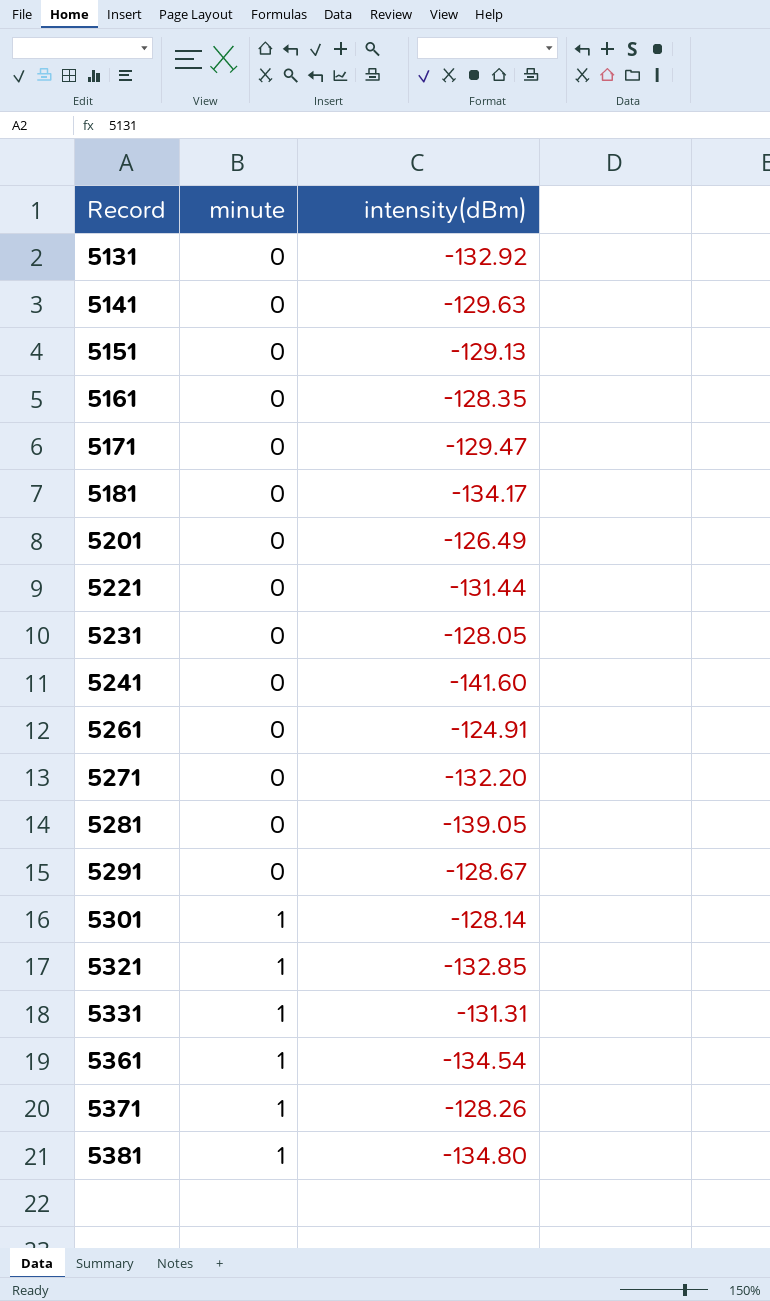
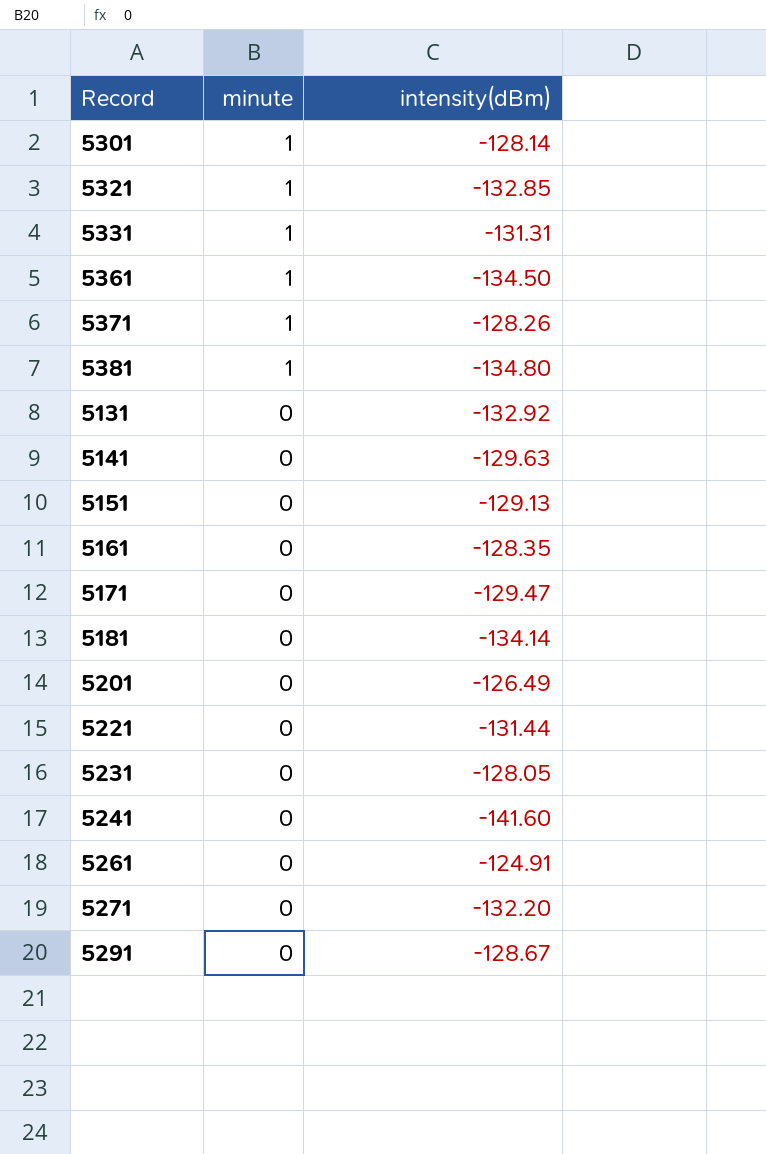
row order: Record ascending -> minute descending
row 5281: 0 | -139.05 -> none
5361 | intensity(dBm): -134.54 -> -134.50
5181 | intensity(dBm): -134.17 -> -134.14

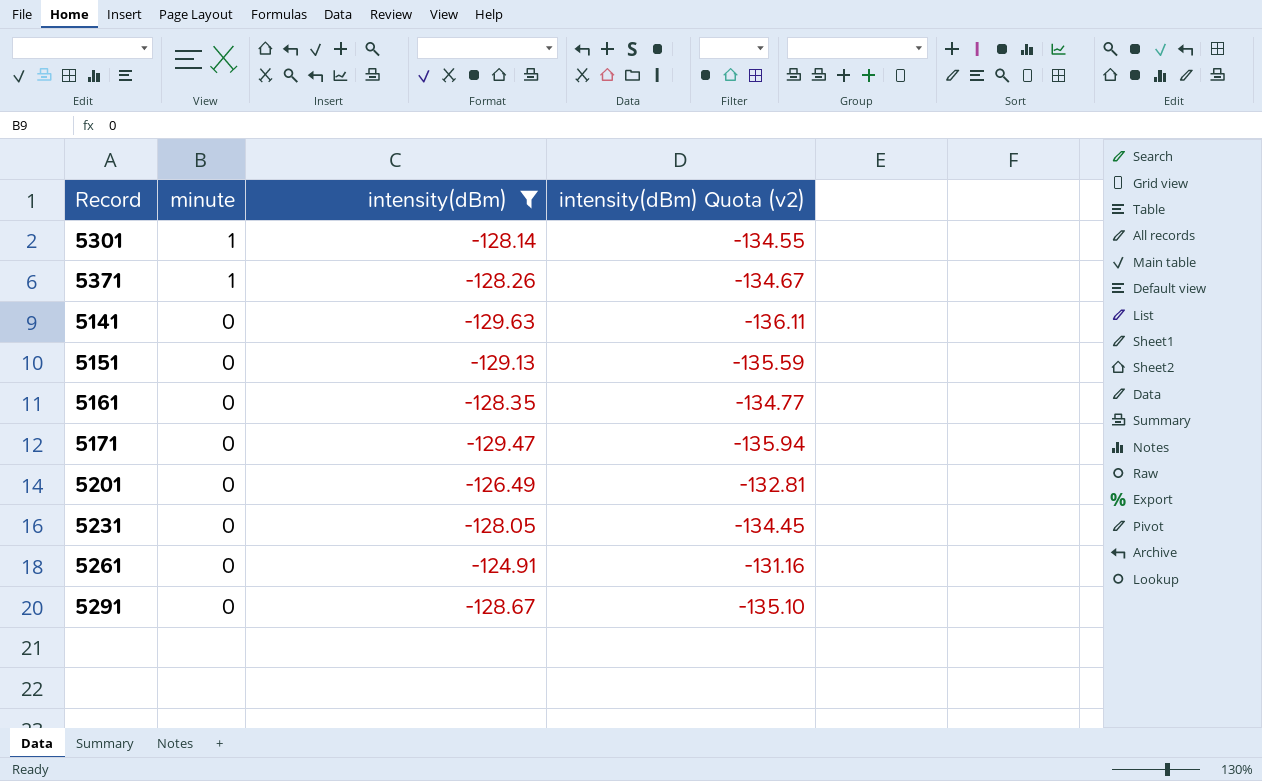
filter: none -> intensity(dBm) >= -129.63
column intensity(dBm) Quota (v2) | formula: none -> [intensity(dBm)] * 1.05

